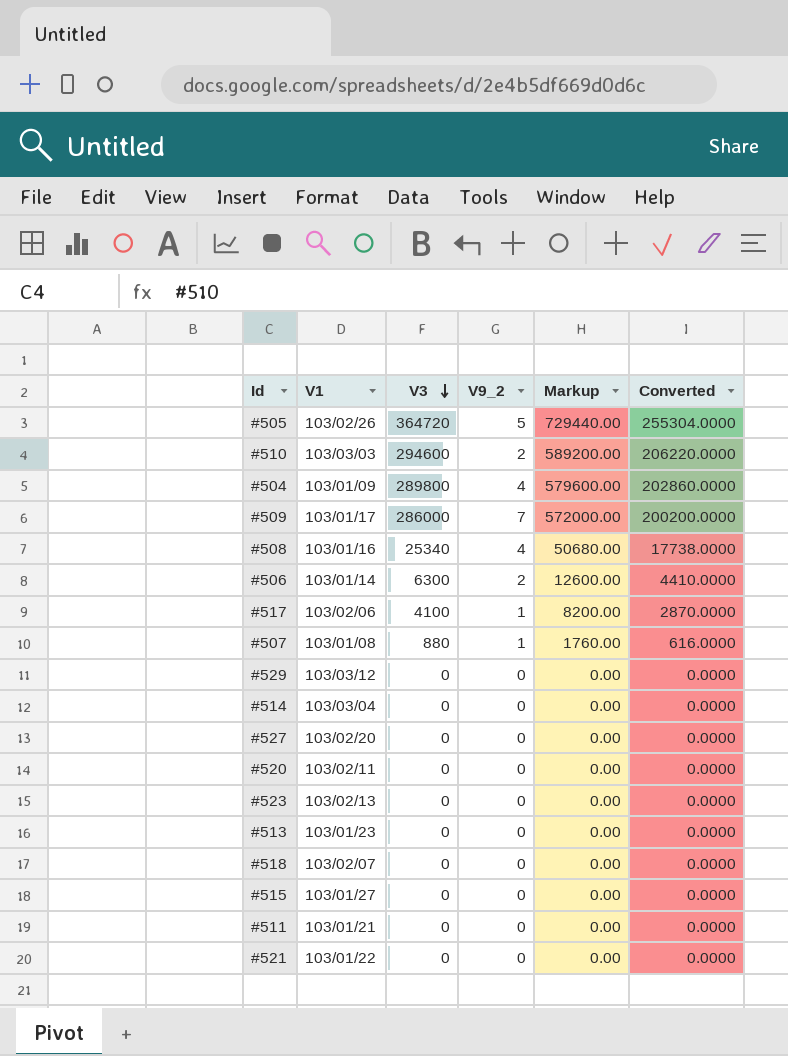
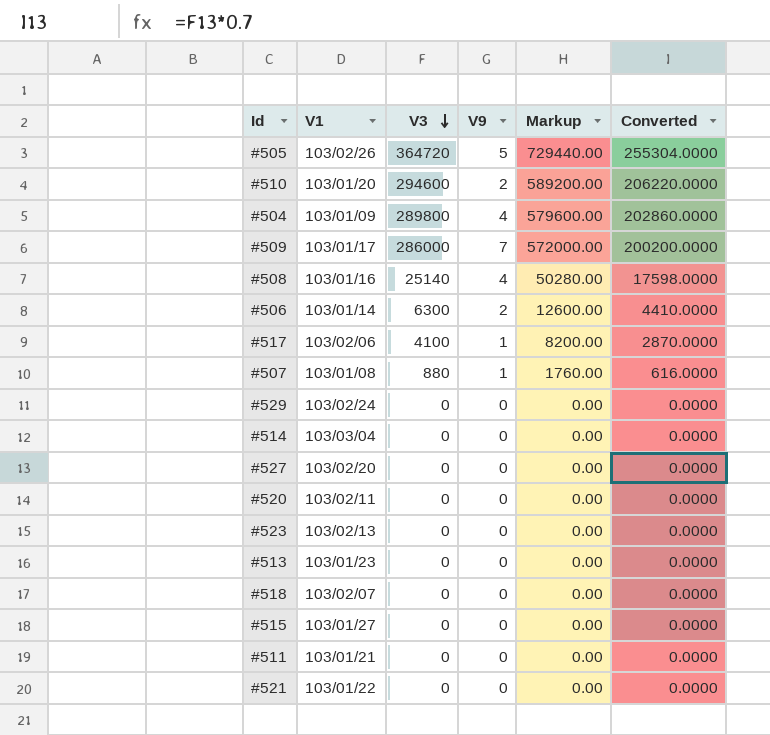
column name: V9_2 -> V9
#510 | V1: 103/03/03 -> 103/01/20
#508 | V3: 25340 -> 25140
#508 | Markup: 50680.00 -> 50280.00
#508 | Converted: 17738.0000 -> 17598.0000
#529 | V1: 103/03/12 -> 103/02/24

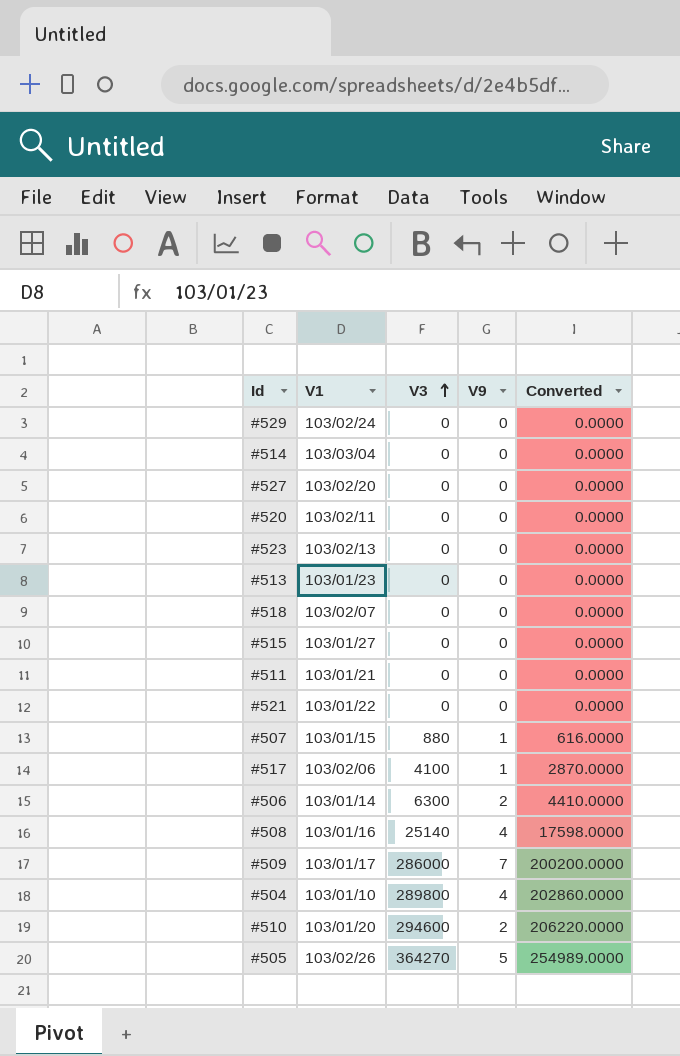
row order: V3 descending -> V3 ascending
column Markup | formula: [V3] * 2 -> none
#507 | V1: 103/01/08 -> 103/01/15
#504 | V1: 103/01/09 -> 103/01/10
#505 | V3: 364720 -> 364270
#505 | Converted: 255304.0000 -> 254989.0000

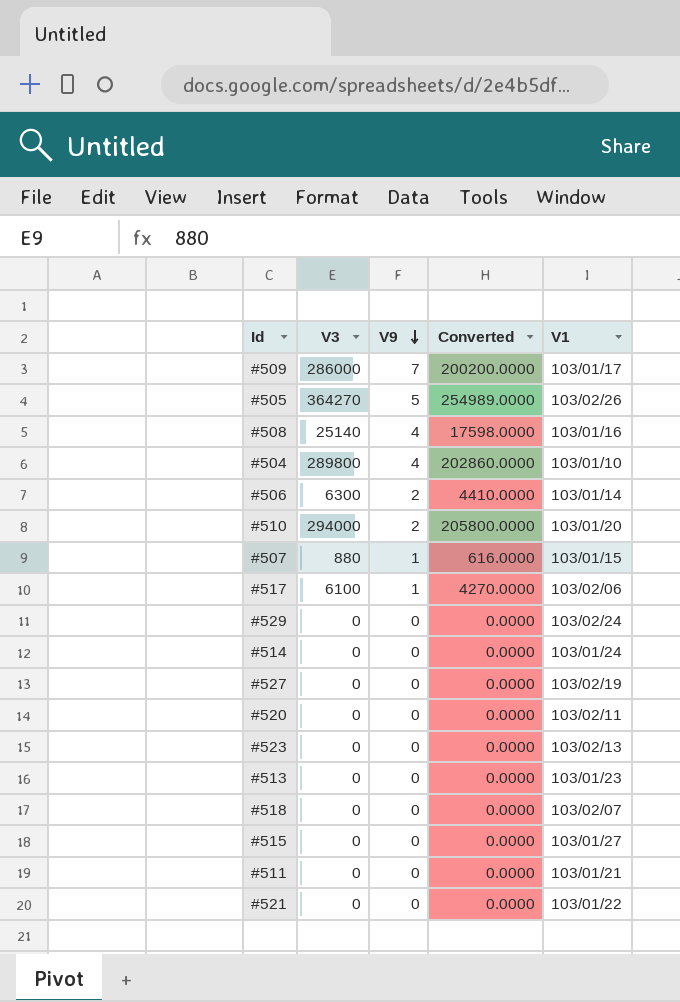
row order: V3 ascending -> V9 descending
column V1 | position: 2 -> 5
#510 | V3: 294600 -> 294000
#510 | Converted: 206220.0000 -> 205800.0000
#517 | V3: 4100 -> 6100
#517 | Converted: 2870.0000 -> 4270.0000
#514 | V1: 103/03/04 -> 103/01/24
#527 | V1: 103/02/20 -> 103/02/19

